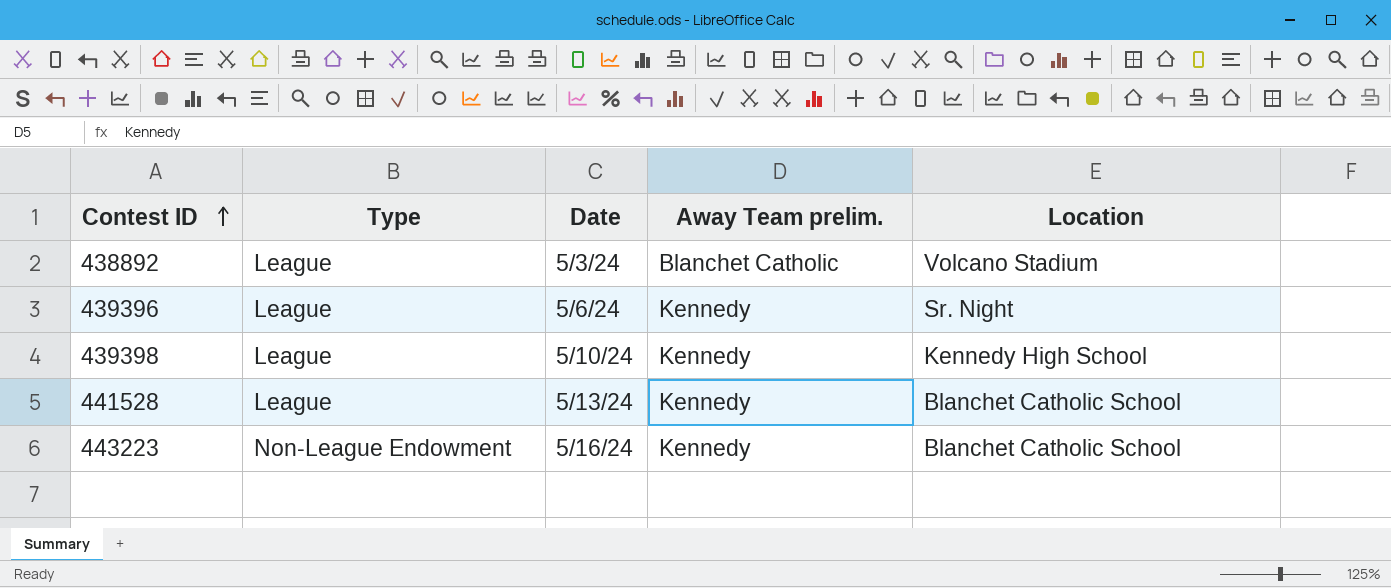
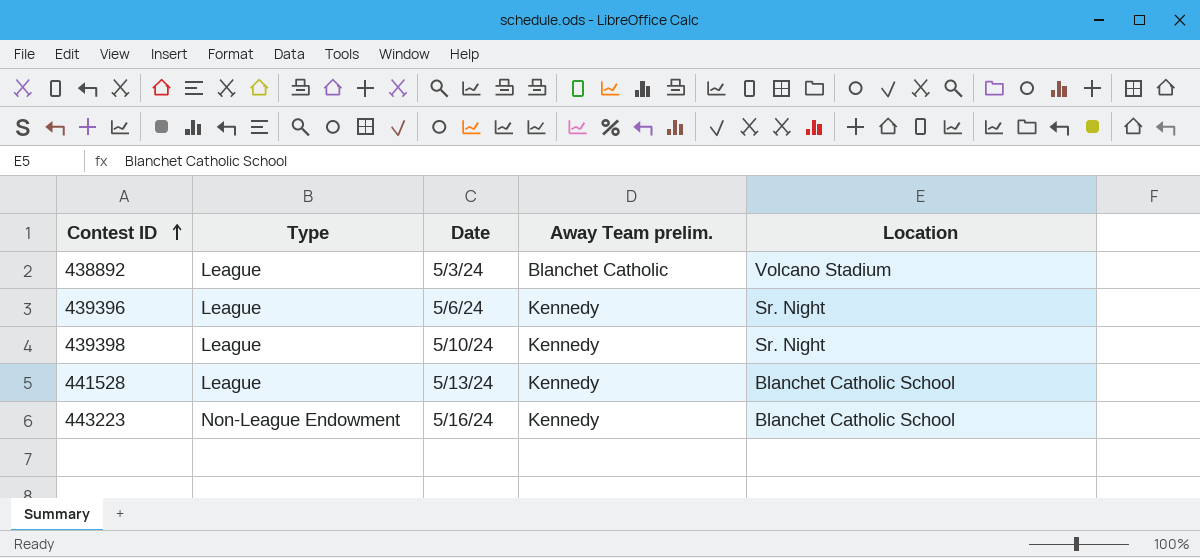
439398 | Location: Kennedy High School -> Sr. Night

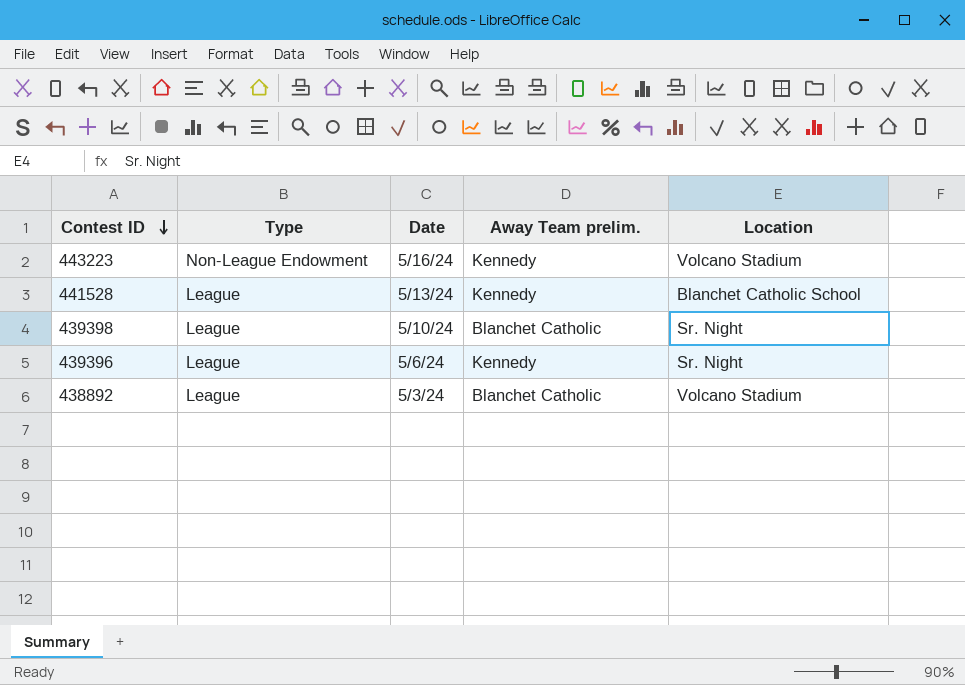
row order: Contest ID ascending -> Contest ID descending
443223 | Location: Blanchet Catholic School -> Volcano Stadium
439398 | Away Team prelim.: Kennedy -> Blanchet Catholic

